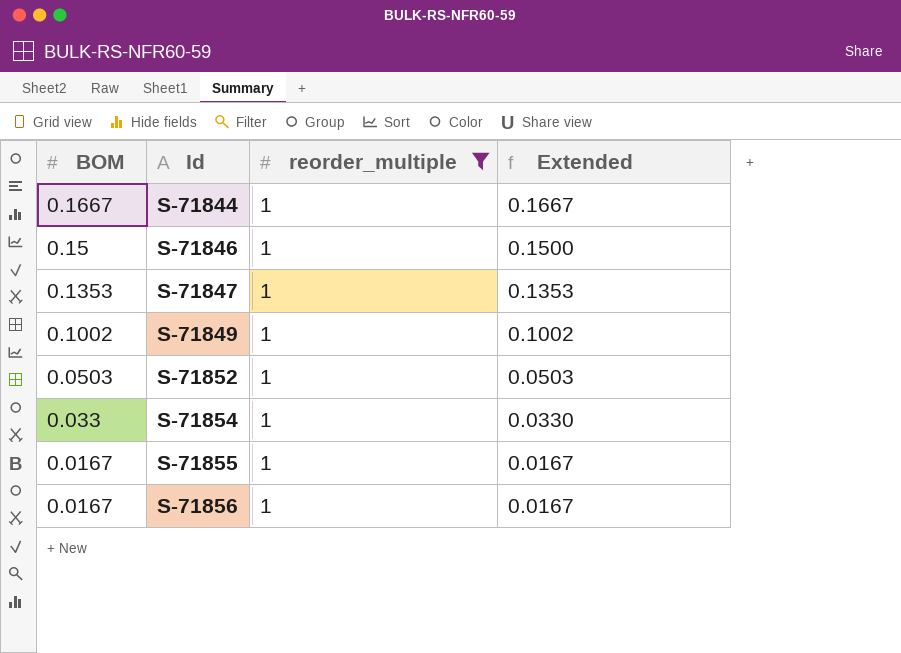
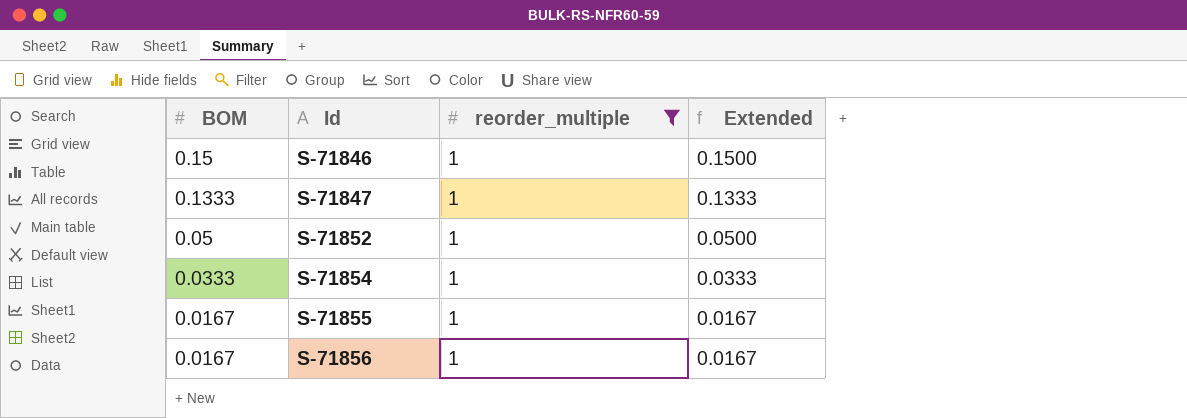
row S-71844: 0.1667 | 1 | 0.1667 -> none
row S-71849: 0.1002 | 1 | 0.1002 -> none
S-71847 | BOM: 0.1353 -> 0.1333
S-71847 | Extended: 0.1353 -> 0.1333
S-71852 | BOM: 0.0503 -> 0.05
S-71852 | Extended: 0.0503 -> 0.0500
S-71854 | BOM: 0.033 -> 0.0333
S-71854 | Extended: 0.0330 -> 0.0333

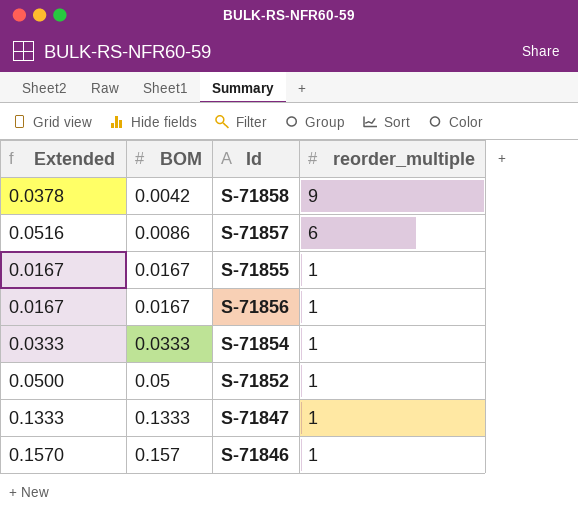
filter: reorder_multiple = 1 -> none
row order: BOM descending -> BOM ascending
column Extended | position: 4 -> 1
S-71846 | Extended: 0.1500 -> 0.1570
S-71846 | BOM: 0.15 -> 0.157

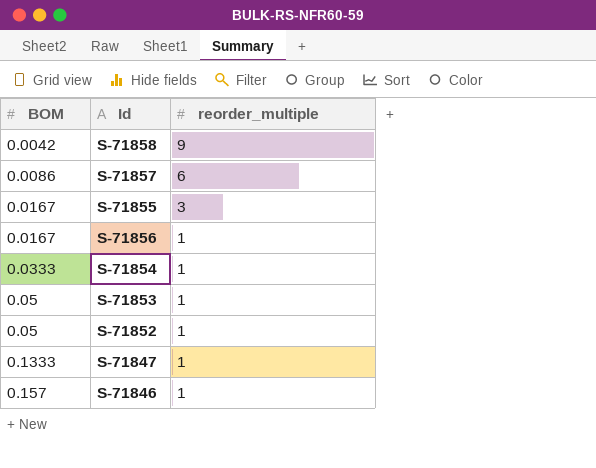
column Extended | formula: [BOM] * [reorder_multiple] -> none
S-71855 | reorder_multiple: 1 -> 3
row S-71853: none -> 0.05 | 1

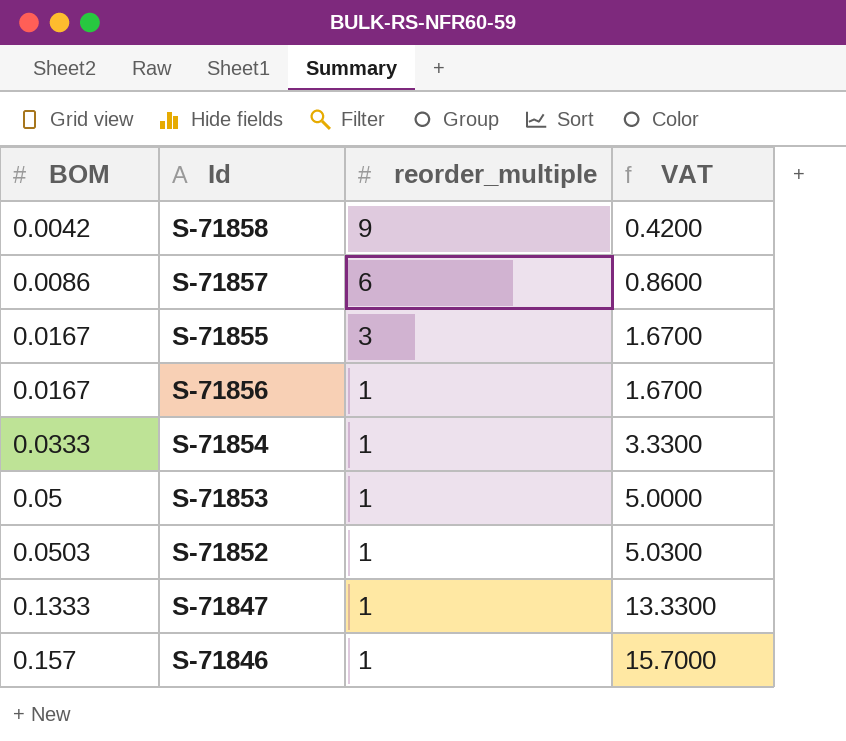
column VAT | formula: none -> [BOM] * 100
S-71852 | BOM: 0.05 -> 0.0503

